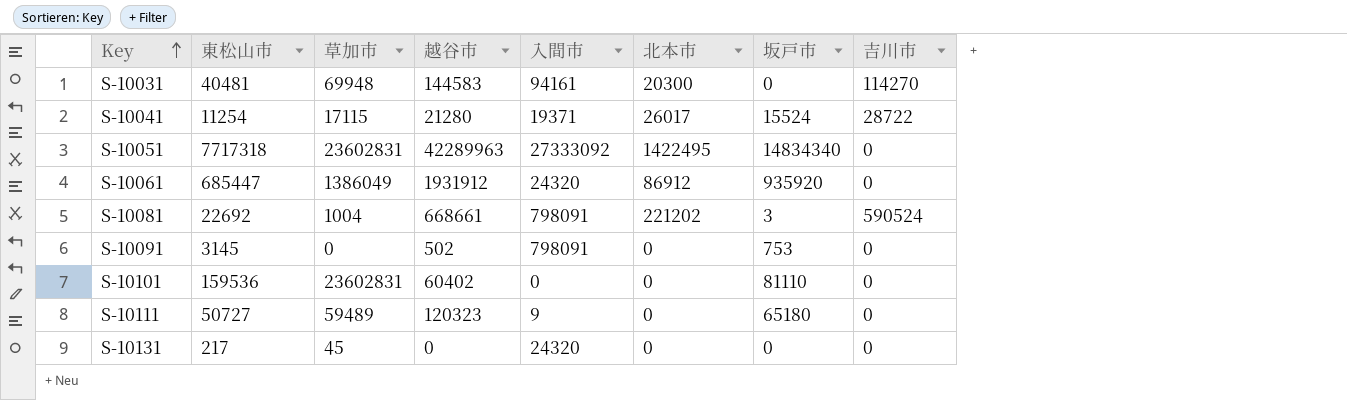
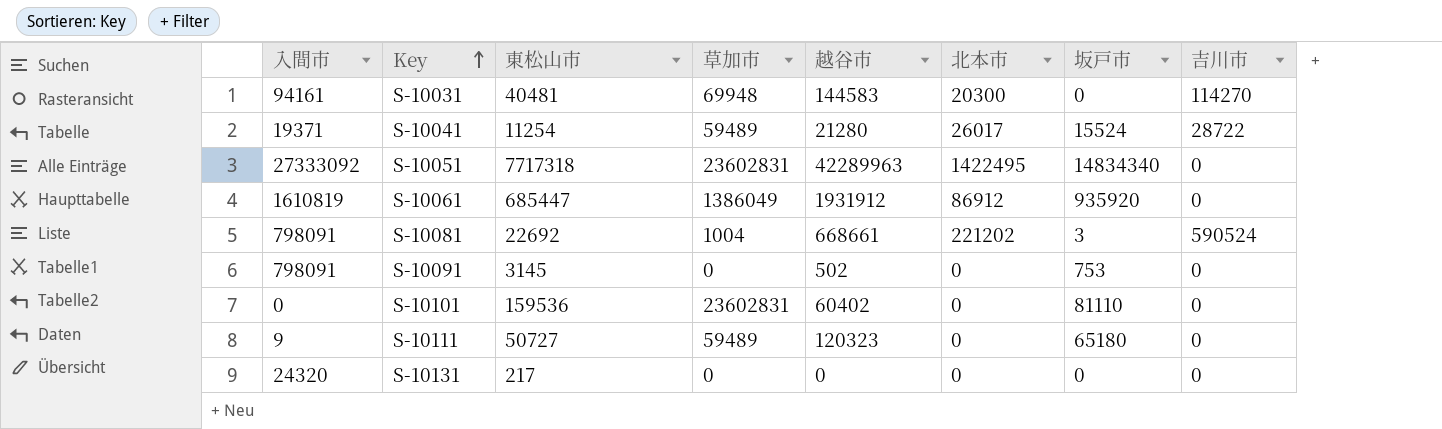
column 入間市 | position: 5 -> 1
S-10041 | 草加市: 17115 -> 59489
S-10061 | 入間市: 24320 -> 1610819
S-10131 | 草加市: 45 -> 0

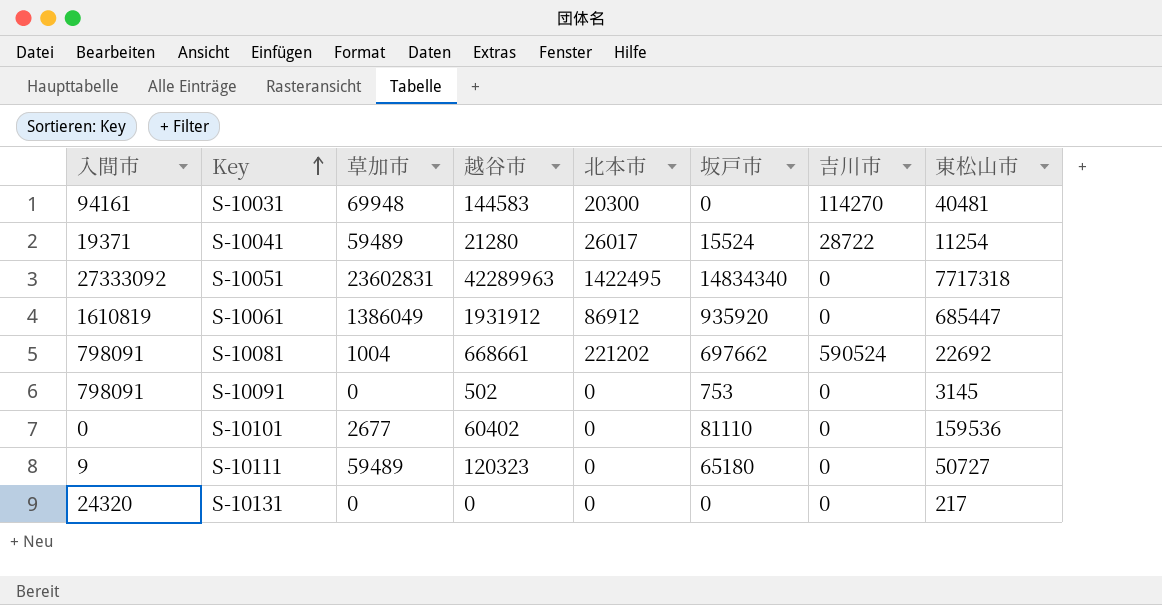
column 東松山市 | position: 3 -> 8
S-10081 | 坂戸市: 3 -> 697662
S-10101 | 草加市: 23602831 -> 2677

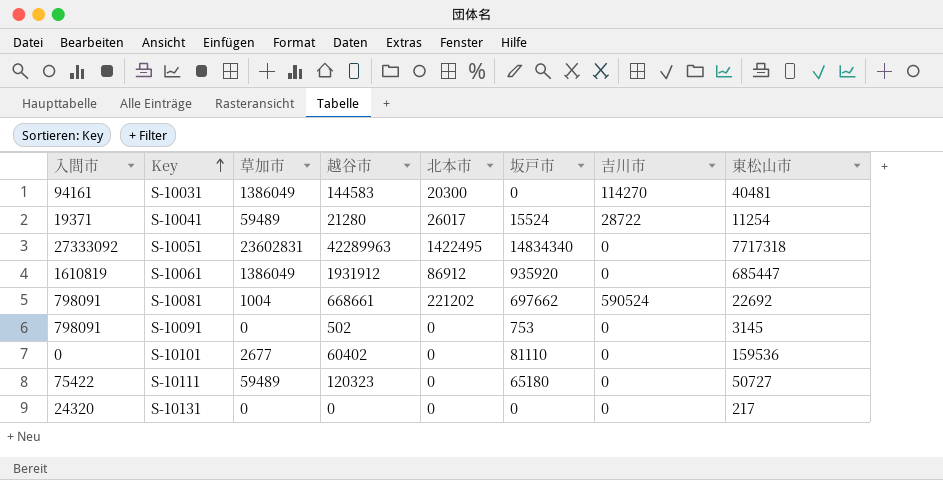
S-10031 | 草加市: 69948 -> 1386049
S-10111 | 入間市: 9 -> 75422

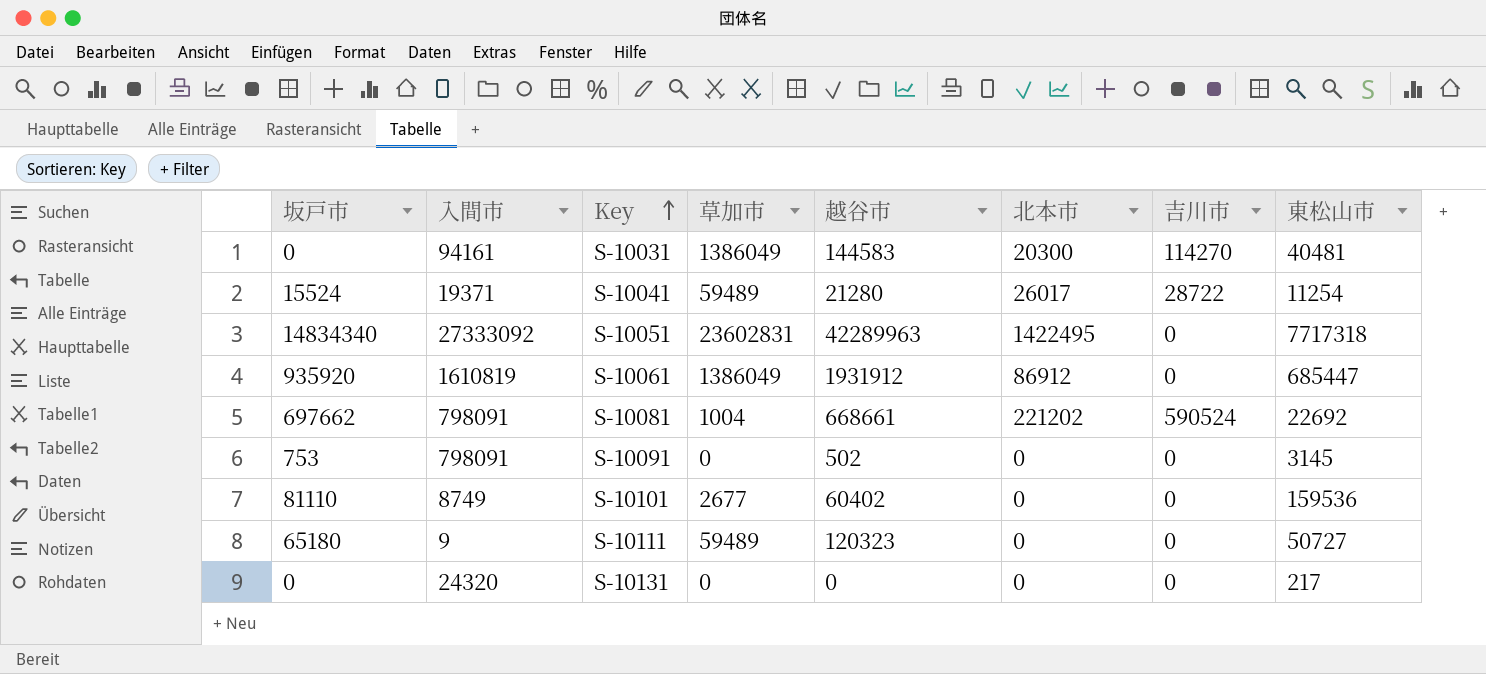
column 坂戸市 | position: 6 -> 1
S-10101 | 入間市: 0 -> 8749
S-10111 | 入間市: 75422 -> 9

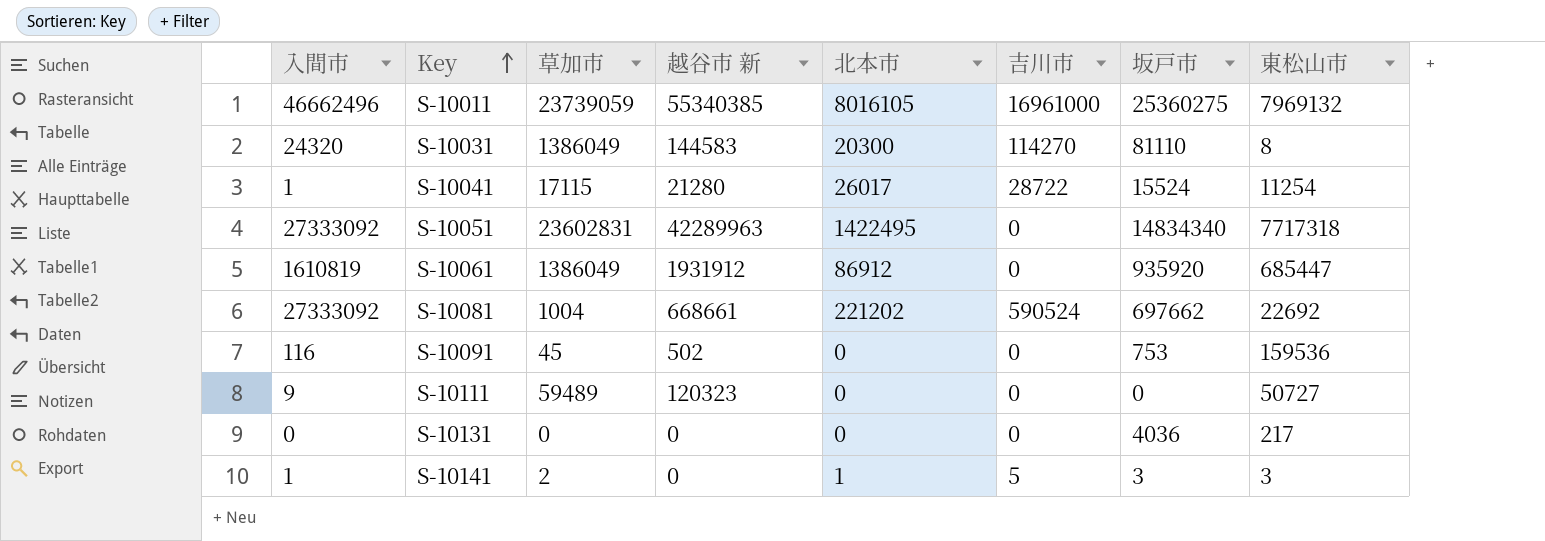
column name: 越谷市 -> 越谷市 新
column 坂戸市 | position: 1 -> 7
row S-10101: 81110 | 8749 | 2677 | 60402 | 0 | 0 | 159536 -> none
row S-10011: none -> 46662496 | 23739059 | 55340385 | 8016105 | 16961000 | 25360275 | 7969132
S-10031 | 入間市: 94161 -> 24320
S-10031 | 坂戸市: 0 -> 81110
S-10031 | 東松山市: 40481 -> 8
S-10041 | 入間市: 19371 -> 1
S-10041 | 草加市: 59489 -> 17115
S-10081 | 入間市: 798091 -> 27333092
S-10091 | 入間市: 798091 -> 116
S-10091 | 草加市: 0 -> 45
S-10091 | 東松山市: 3145 -> 159536
S-10111 | 坂戸市: 65180 -> 0
S-10131 | 入間市: 24320 -> 0
S-10131 | 坂戸市: 0 -> 4036
row S-10141: none -> 1 | 2 | 0 | 1 | 5 | 3 | 3

